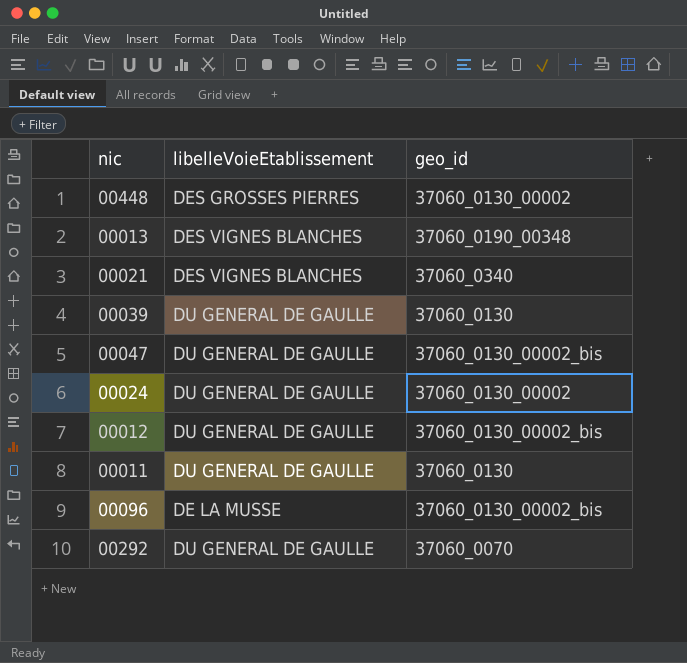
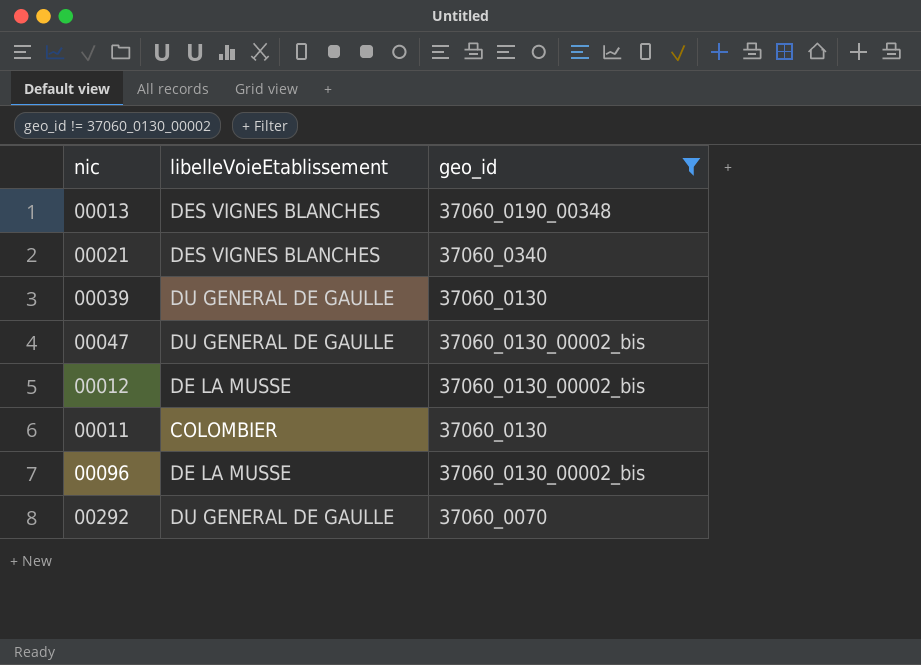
filter: none -> geo_id != 37060_0130_00002
00012 | libelleVoieEtablissement: DU GENERAL DE GAULLE -> DE LA MUSSE
00011 | libelleVoieEtablissement: DU GENERAL DE GAULLE -> COLOMBIER

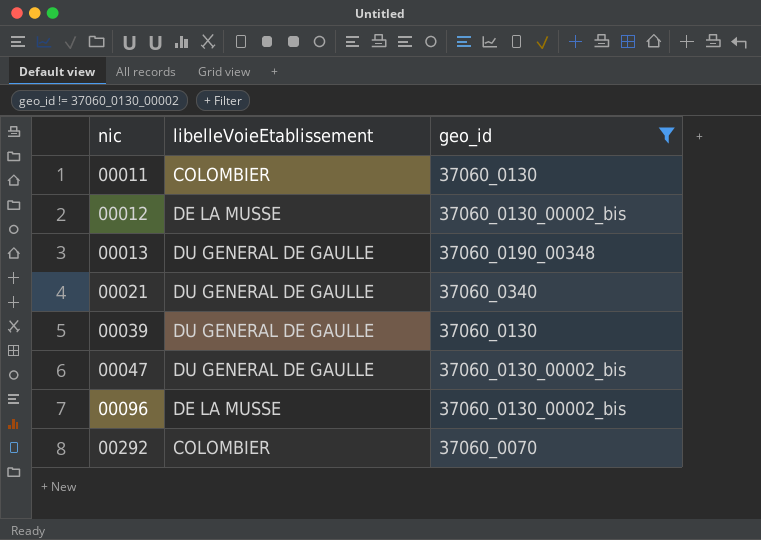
row order: none -> nic ascending
00013 | libelleVoieEtablissement: DES VIGNES BLANCHES -> DU GENERAL DE GAULLE
00021 | libelleVoieEtablissement: DES VIGNES BLANCHES -> DU GENERAL DE GAULLE
00292 | libelleVoieEtablissement: DU GENERAL DE GAULLE -> COLOMBIER

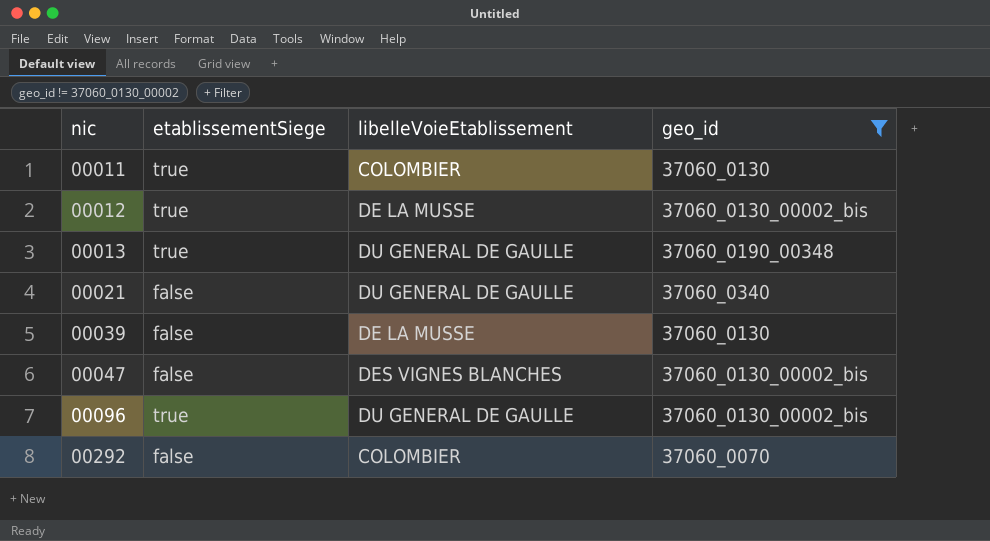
column etablissementSiege | position: none -> 2
00039 | libelleVoieEtablissement: DU GENERAL DE GAULLE -> DE LA MUSSE
00047 | libelleVoieEtablissement: DU GENERAL DE GAULLE -> DES VIGNES BLANCHES
00096 | libelleVoieEtablissement: DE LA MUSSE -> DU GENERAL DE GAULLE

